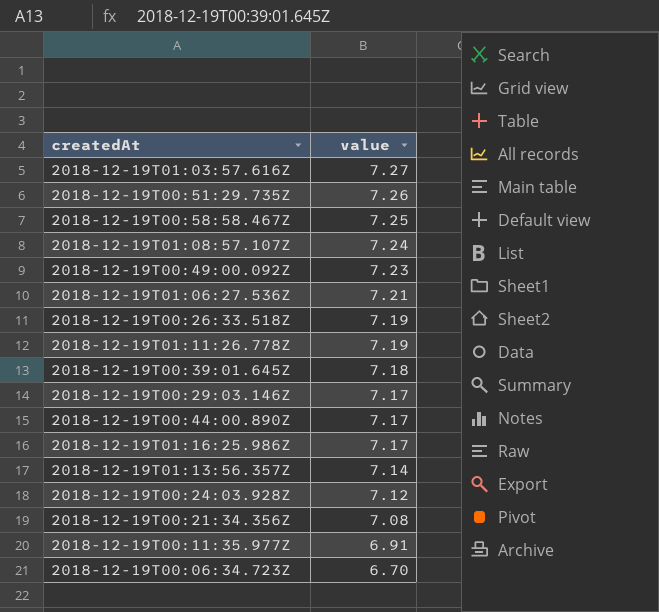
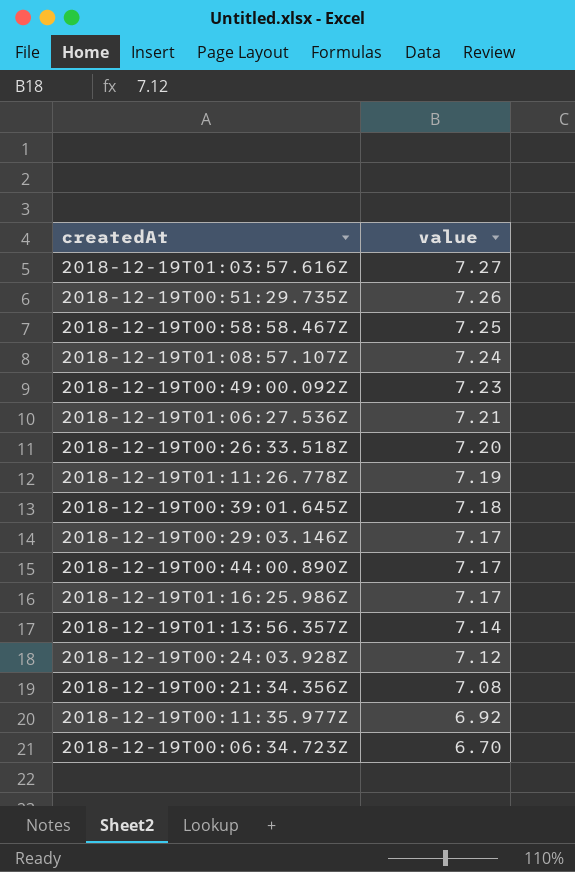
2018-12-19T00:26:33.518Z | value: 7.19 -> 7.20
2018-12-19T00:11:35.977Z | value: 6.91 -> 6.92

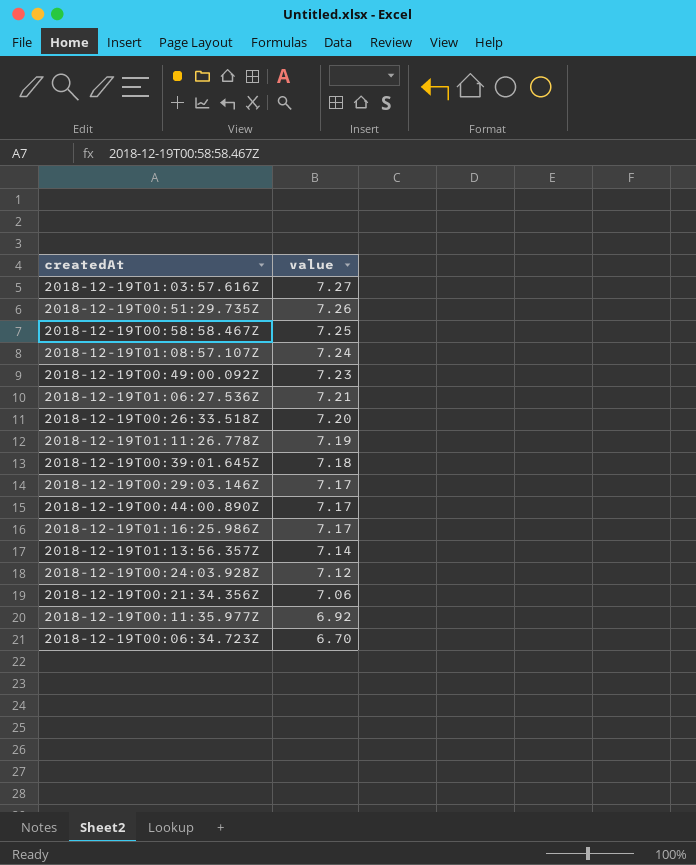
2018-12-19T00:21:34.356Z | value: 7.08 -> 7.06

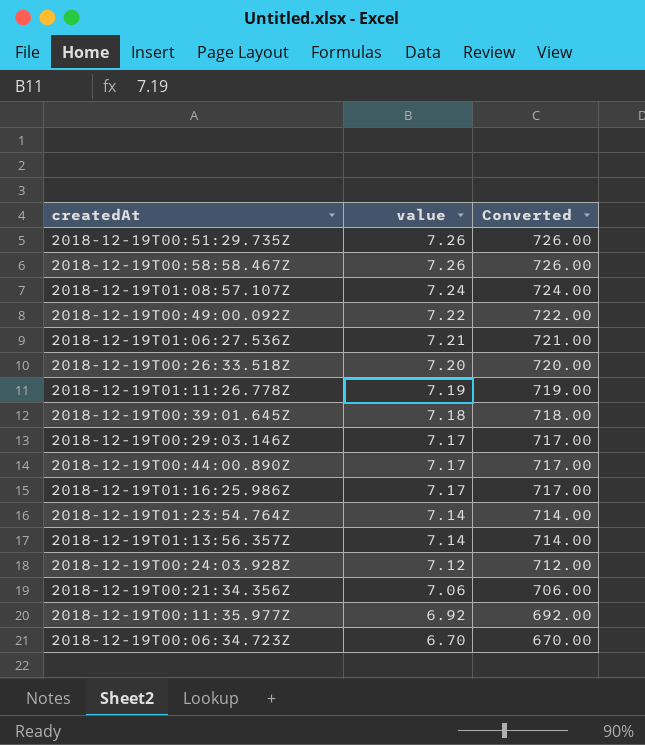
column Converted | formula: none -> [value] * 100
row 2018-12-19T01:03:57.616Z: 7.27 -> none
2018-12-19T00:58:58.467Z | value: 7.25 -> 7.26
2018-12-19T00:49:00.092Z | value: 7.23 -> 7.22
row 2018-12-19T01:23:54.764Z: none -> 7.14 | 714.00

